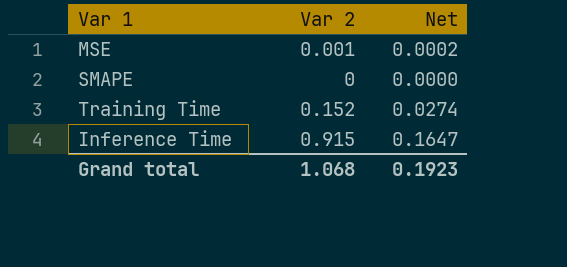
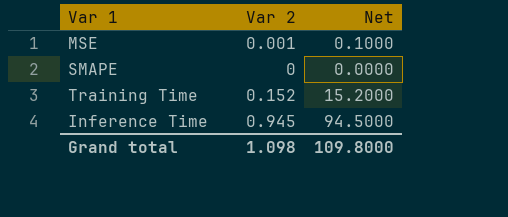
column Net | formula: [Var 2] * 0.18 -> [Var 2] * 100
Inference Time | Var 2: 0.915 -> 0.945
Grand total | Var 2: 1.068 -> 1.098
Grand total | Net: 0.1923 -> 109.8000

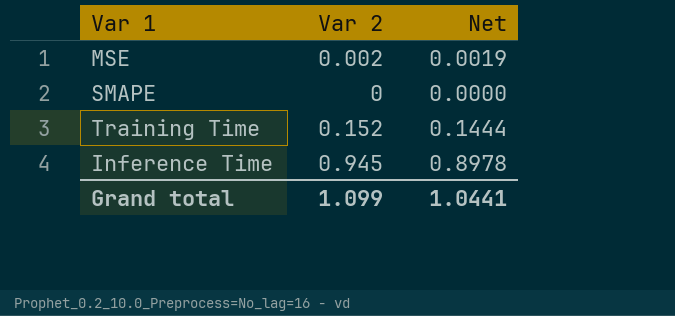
column Net | formula: [Var 2] * 100 -> [Var 2] * 0.95
MSE | Var 2: 0.001 -> 0.002
Grand total | Var 2: 1.098 -> 1.099
Grand total | Net: 109.8000 -> 1.0441

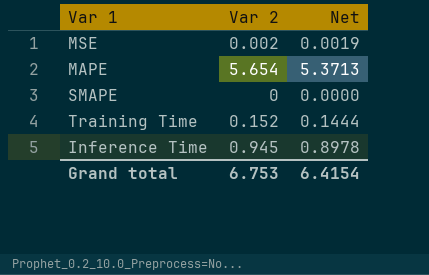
row MAPE: none -> 5.654 | 5.3713
Grand total | Var 2: 1.099 -> 6.753
Grand total | Net: 1.0441 -> 6.4154

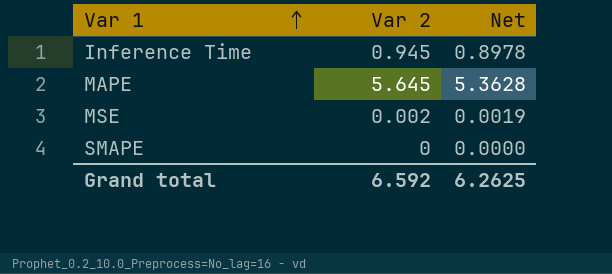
row order: none -> Var 1 ascending
row Training Time: 0.152 | 0.1444 -> none
MAPE | Var 2: 5.654 -> 5.645
MAPE | Net: 5.3713 -> 5.3628
Grand total | Var 2: 6.753 -> 6.592
Grand total | Net: 6.4154 -> 6.2625

